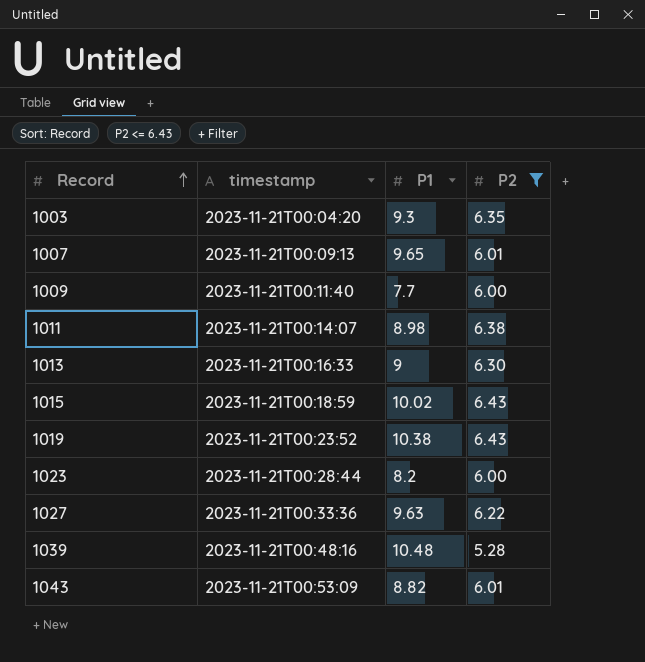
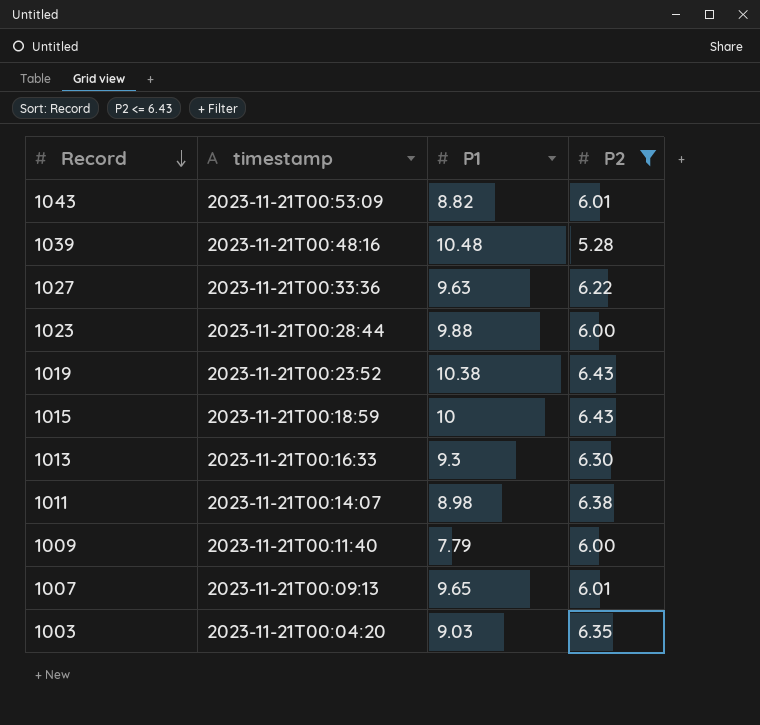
row order: Record ascending -> Record descending
1023 | P1: 8.2 -> 9.88
1015 | P1: 10.02 -> 10
1013 | P1: 9 -> 9.3
1009 | P1: 7.7 -> 7.79
1003 | P1: 9.3 -> 9.03

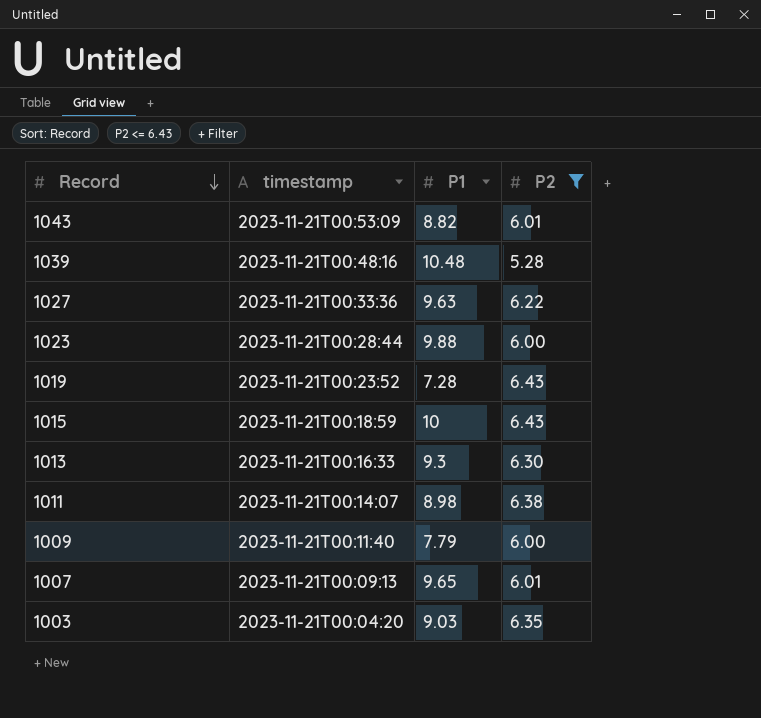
1019 | P1: 10.38 -> 7.28

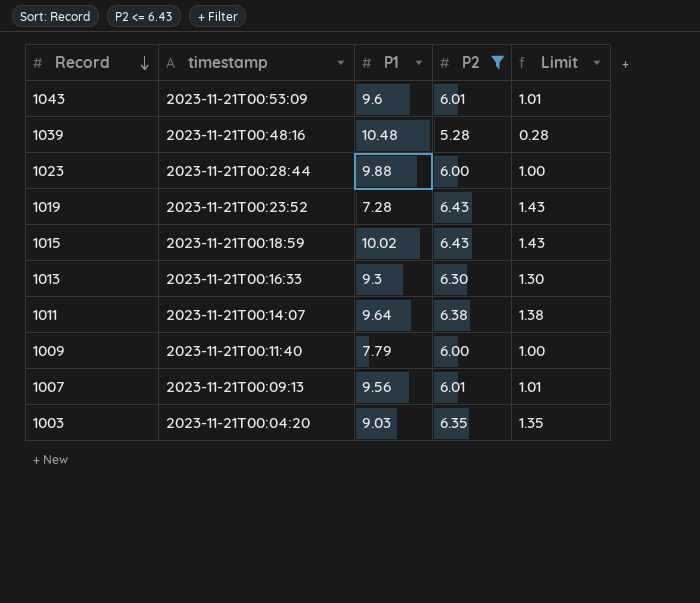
column Limit | formula: none -> [P2] - 5
row 1027: 2023-11-21T00:33:36 | 9.63 | 6.22 -> none
1043 | P1: 8.82 -> 9.6
1015 | P1: 10 -> 10.02
1011 | P1: 8.98 -> 9.64
1007 | P1: 9.65 -> 9.56

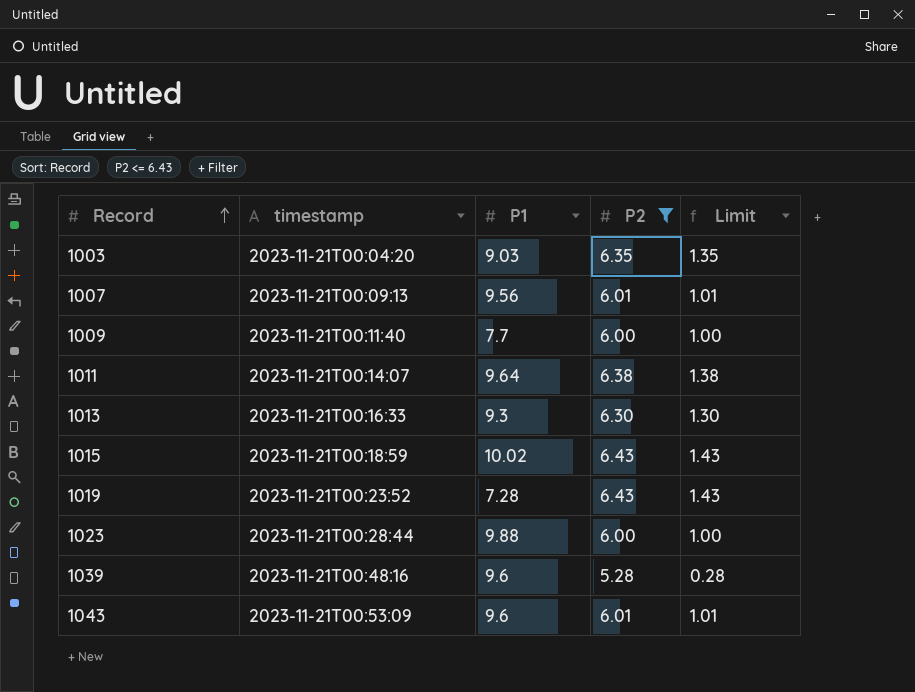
row order: Record descending -> Record ascending
1009 | P1: 7.79 -> 7.7
1039 | P1: 10.48 -> 9.6

